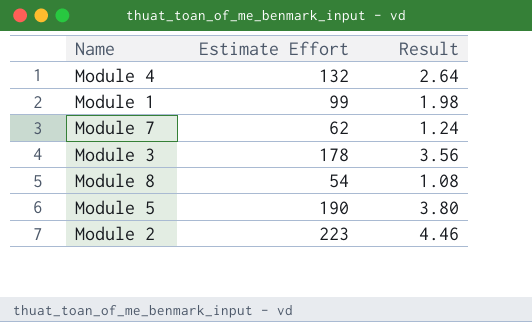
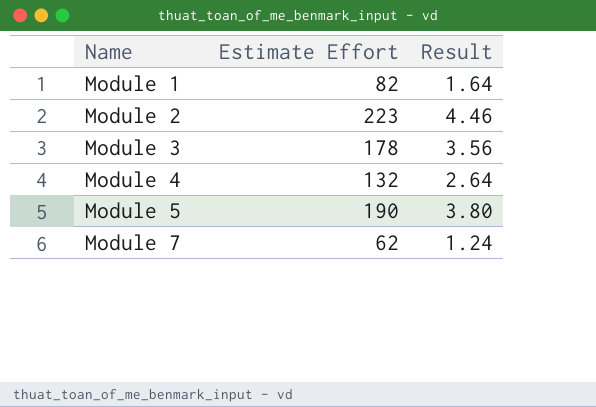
row order: none -> Name ascending
row Module 8: 54 | 1.08 -> none
Module 1 | Estimate Effort: 99 -> 82
Module 1 | Result: 1.98 -> 1.64

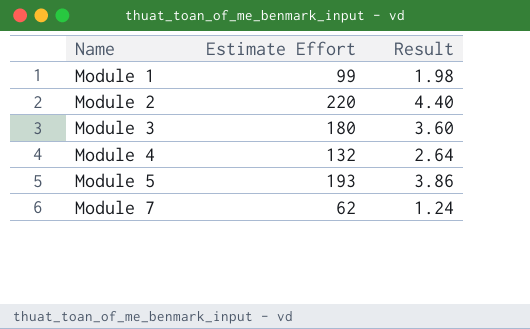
Module 1 | Estimate Effort: 82 -> 99
Module 1 | Result: 1.64 -> 1.98
Module 2 | Estimate Effort: 223 -> 220
Module 2 | Result: 4.46 -> 4.40
Module 3 | Estimate Effort: 178 -> 180
Module 3 | Result: 3.56 -> 3.60
Module 5 | Estimate Effort: 190 -> 193
Module 5 | Result: 3.80 -> 3.86

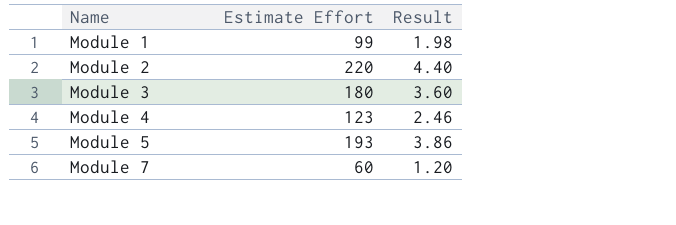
Module 4 | Estimate Effort: 132 -> 123
Module 4 | Result: 2.64 -> 2.46
Module 7 | Estimate Effort: 62 -> 60
Module 7 | Result: 1.24 -> 1.20

